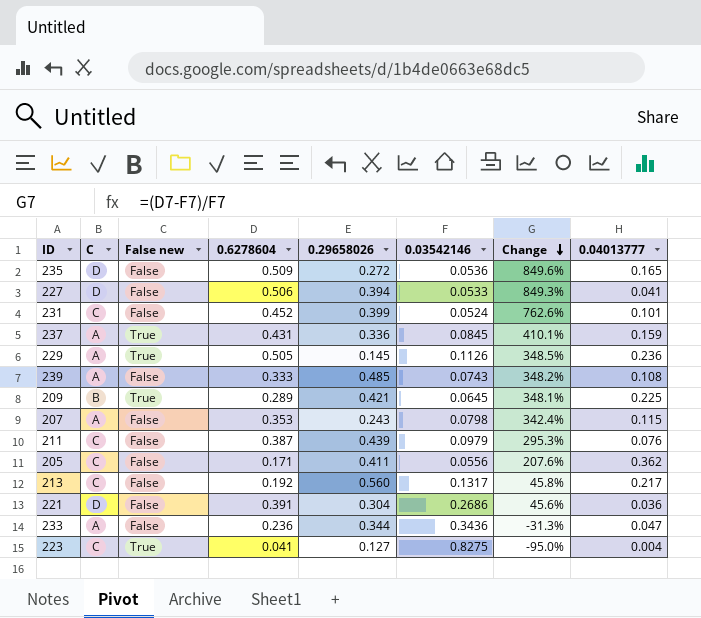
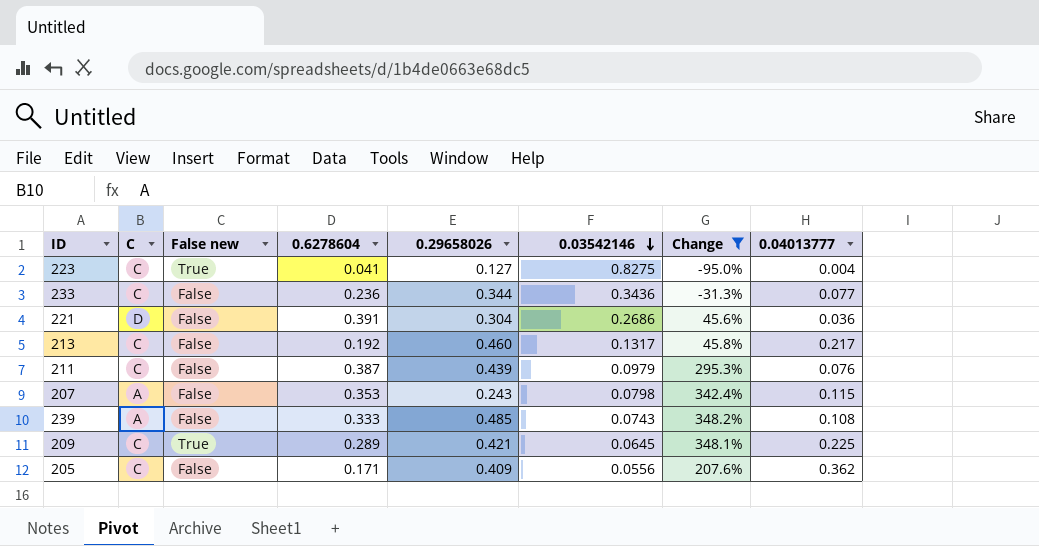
filter: none -> Change <= 348.2%
row order: Change descending -> 0.03542146 descending
233 | C: A -> C
233 | 0.04013777: 0.047 -> 0.077
213 | 0.29658026: 0.560 -> 0.460
209 | C: B -> C
205 | 0.29658026: 0.411 -> 0.409

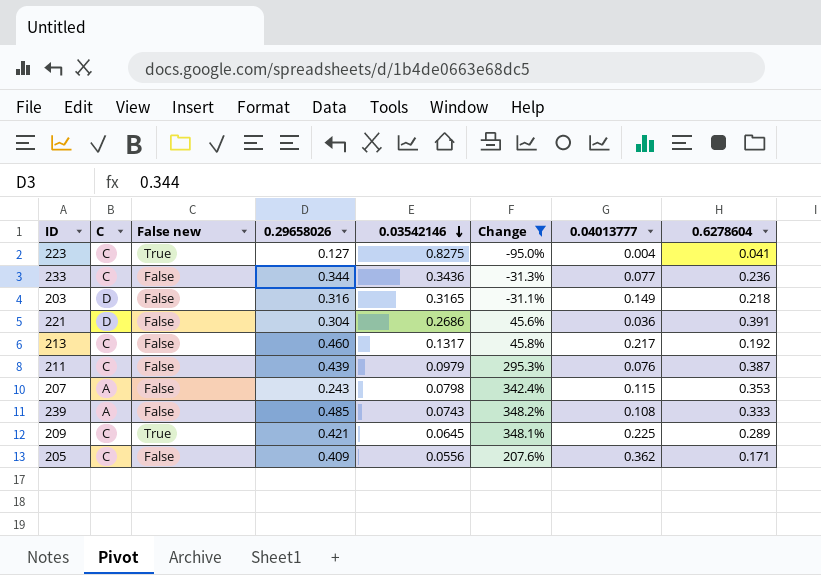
column 0.6278604 | position: 4 -> 8
row 203: none -> D | False | 0.316 | 0.3165 | -31.1% | 0.149 | 0.218

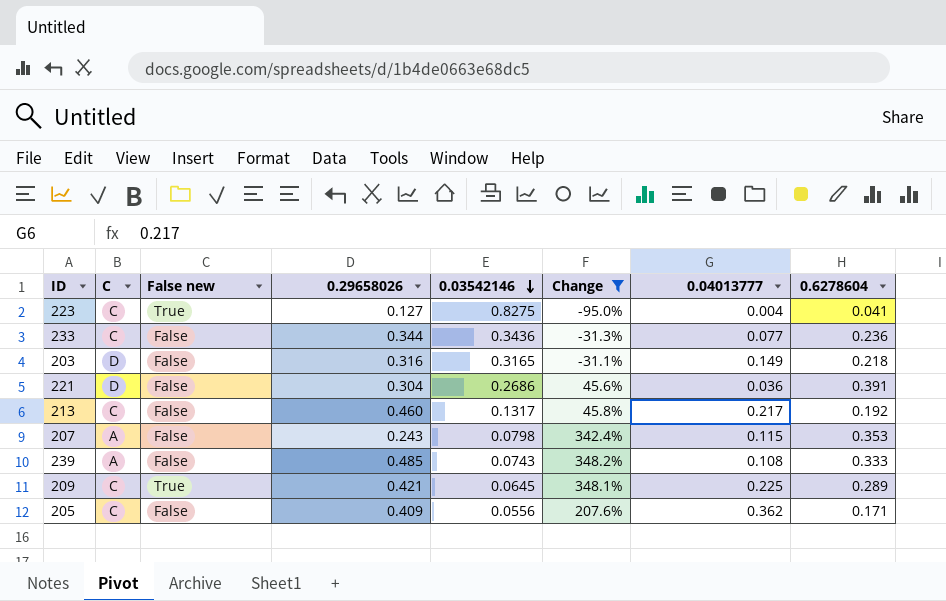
row 211: C | False | 0.439 | 0.0979 | 295.3% | 0.076 | 0.387 -> none

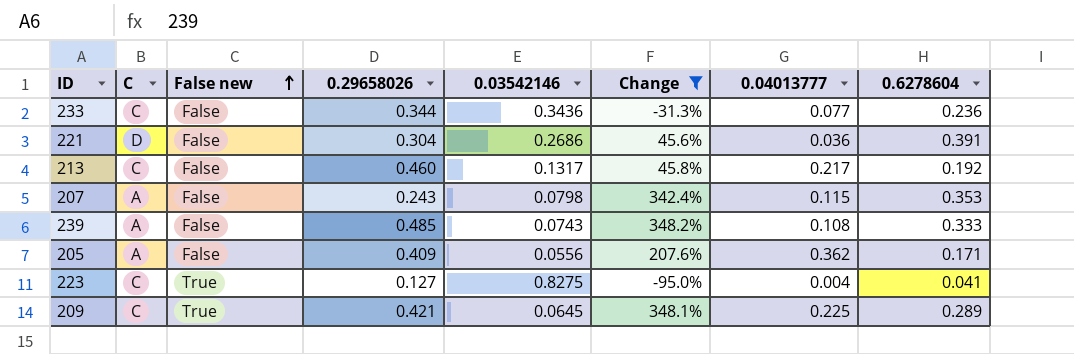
row order: 0.03542146 descending -> False new ascending
row 203: D | False | 0.316 | 0.3165 | -31.1% | 0.149 | 0.218 -> none
205 | C: C -> A

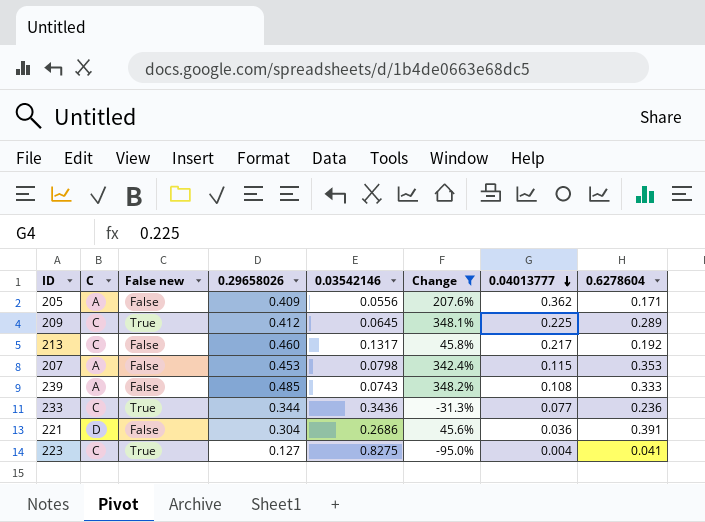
row order: False new ascending -> 0.04013777 descending
209 | 0.29658026: 0.421 -> 0.412
207 | 0.29658026: 0.243 -> 0.453
233 | False new: False -> True

